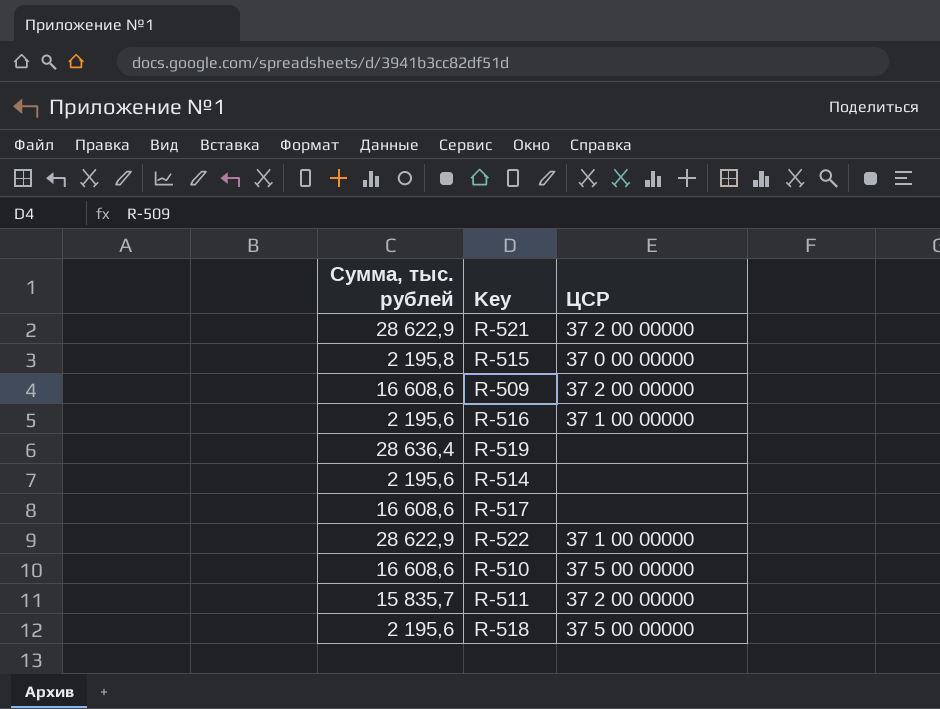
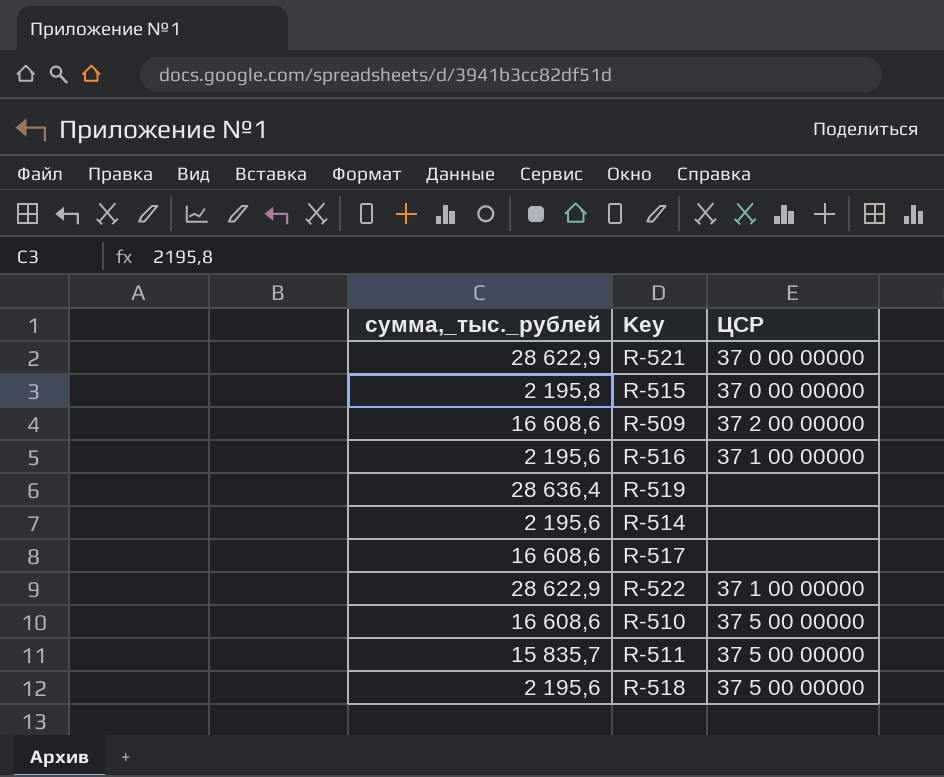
column name: Сумма, тыс. рублей -> сумма,_тыс._рублей
R-521 | ЦСР: 37 2 00 00000 -> 37 0 00 00000
R-511 | ЦСР: 37 2 00 00000 -> 37 5 00 00000

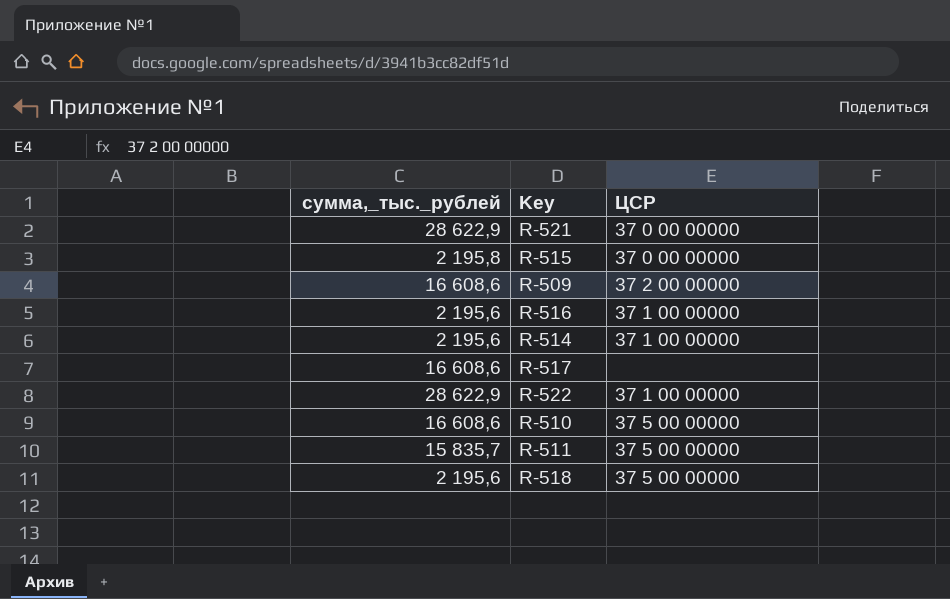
row R-519: 28 636,4 | none -> none
R-514 | ЦСР: none -> 37 1 00 00000

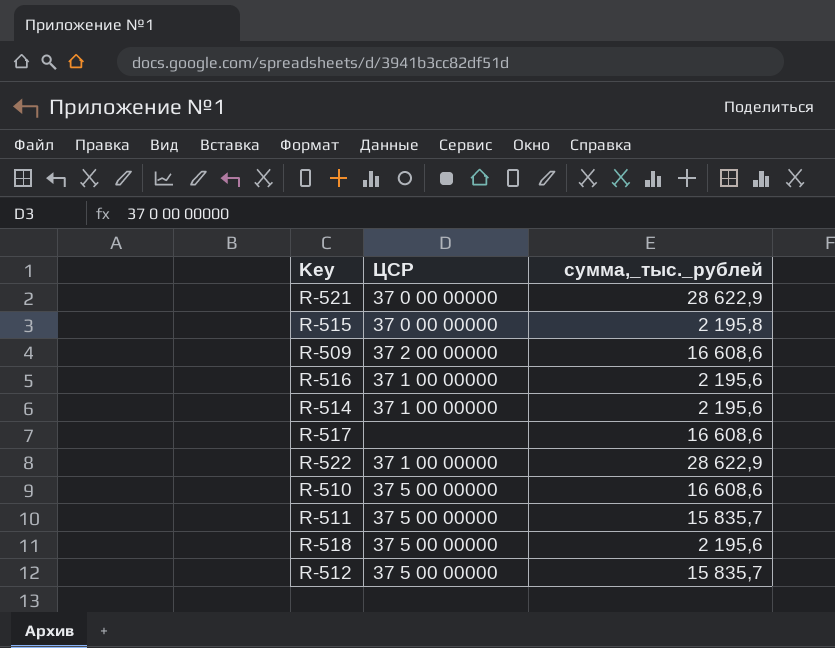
column сумма,_тыс._рублей | position: 1 -> 3
row R-512: none -> 37 5 00 00000 | 15 835,7

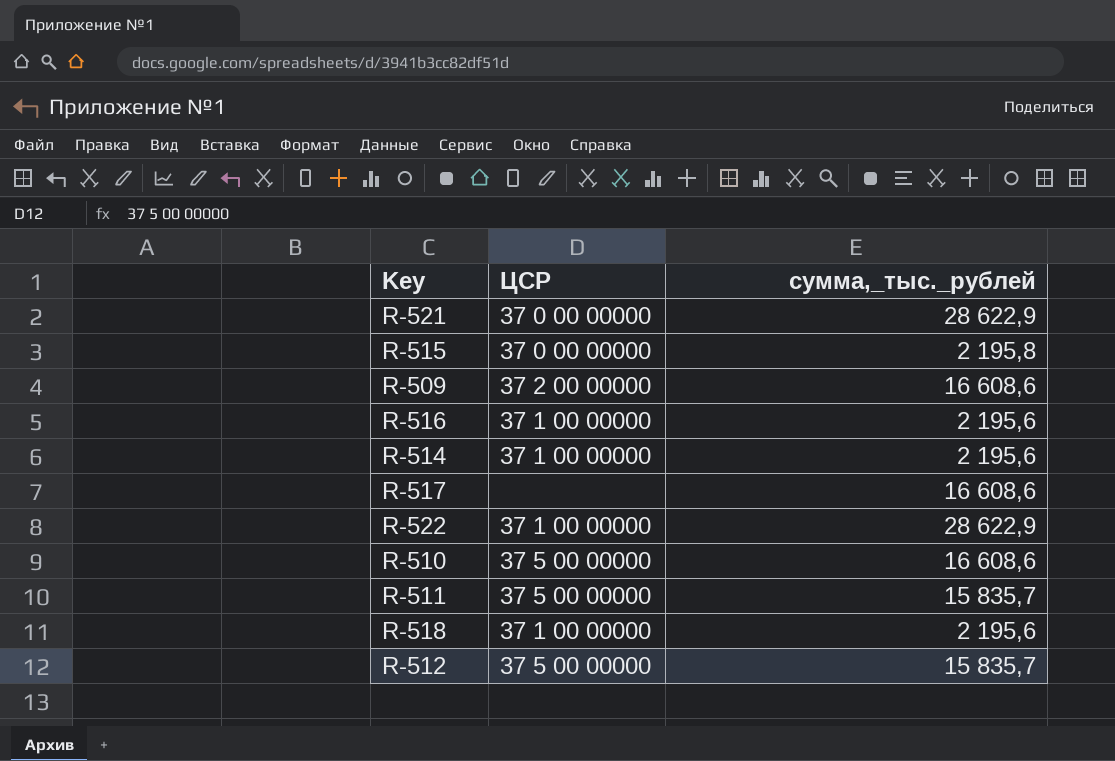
R-518 | ЦСР: 37 5 00 00000 -> 37 1 00 00000

